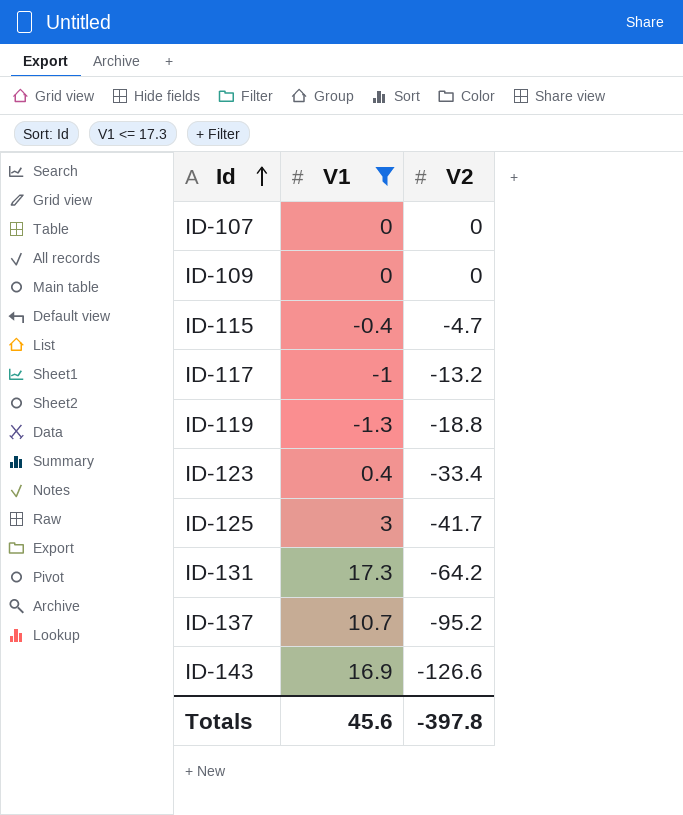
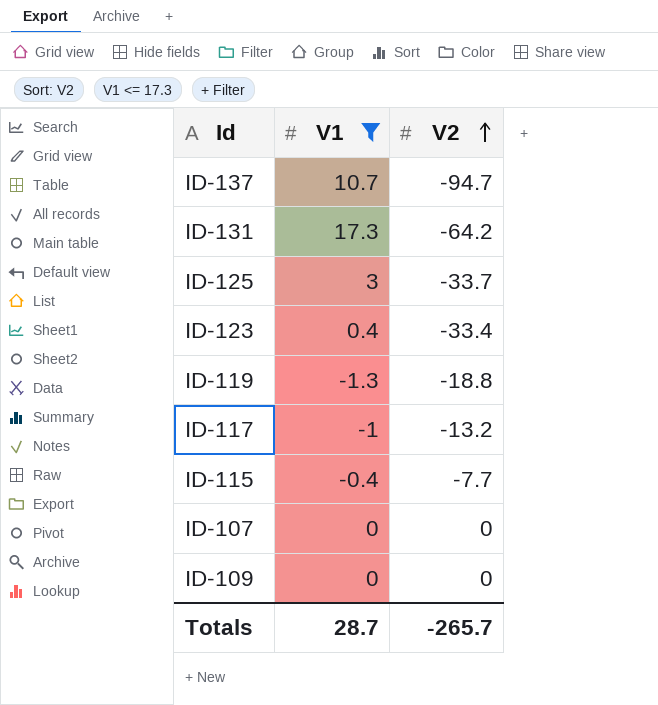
row order: Id ascending -> V2 ascending
row ID-143: 16.9 | -126.6 -> none
ID-137 | V2: -95.2 -> -94.7
ID-125 | V2: -41.7 -> -33.7
ID-115 | V2: -4.7 -> -7.7
Totals | V1: 45.6 -> 28.7
Totals | V2: -397.8 -> -265.7

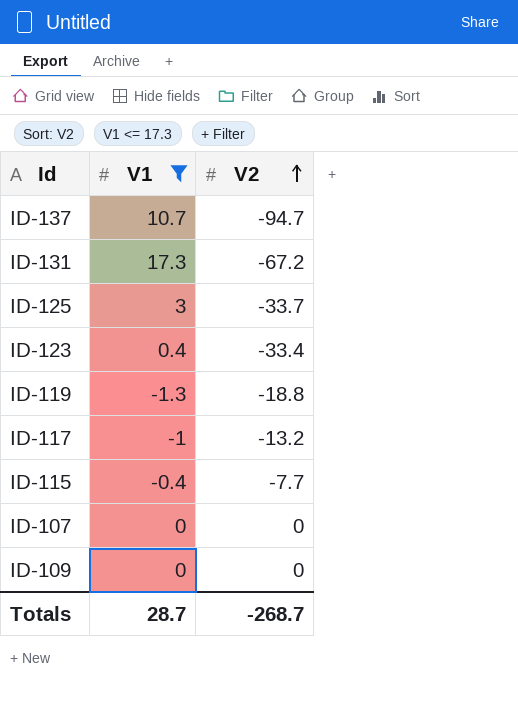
ID-131 | V2: -64.2 -> -67.2
Totals | V2: -265.7 -> -268.7

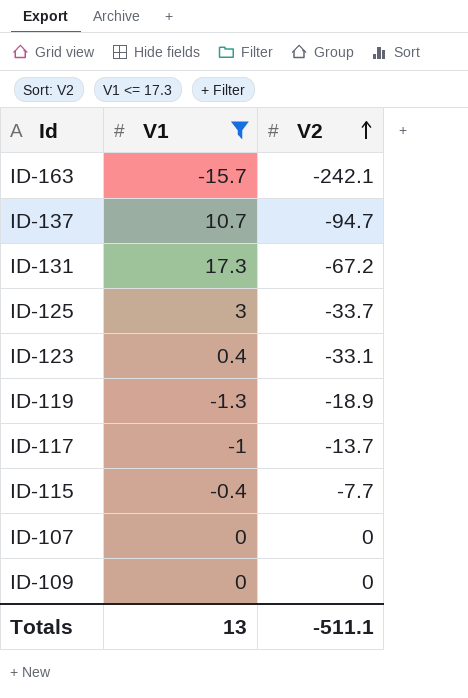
row ID-163: none -> -15.7 | -242.1
ID-123 | V2: -33.4 -> -33.1
ID-119 | V2: -18.8 -> -18.9
ID-117 | V2: -13.2 -> -13.7
Totals | V1: 28.7 -> 13
Totals | V2: -268.7 -> -511.1

